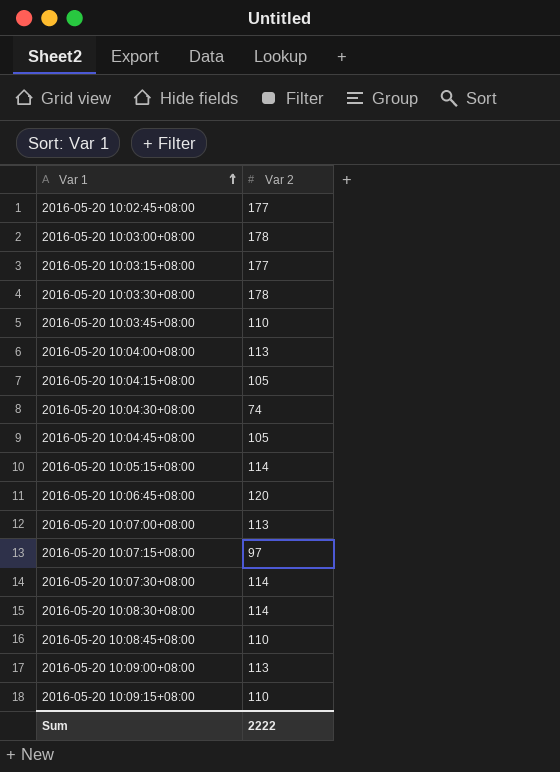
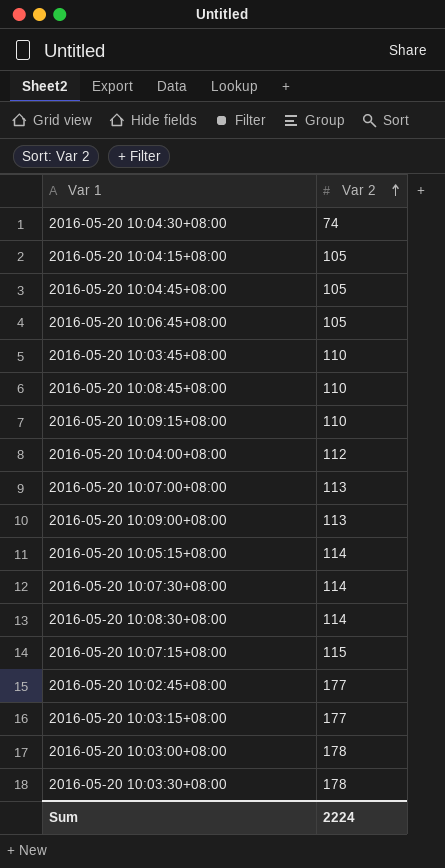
row order: Var 1 ascending -> Var 2 ascending
2016-05-20 10:06:45+08:00 | Var 2: 120 -> 105
2016-05-20 10:04:00+08:00 | Var 2: 113 -> 112
2016-05-20 10:07:15+08:00 | Var 2: 97 -> 115
Sum | Var 2: 2222 -> 2224

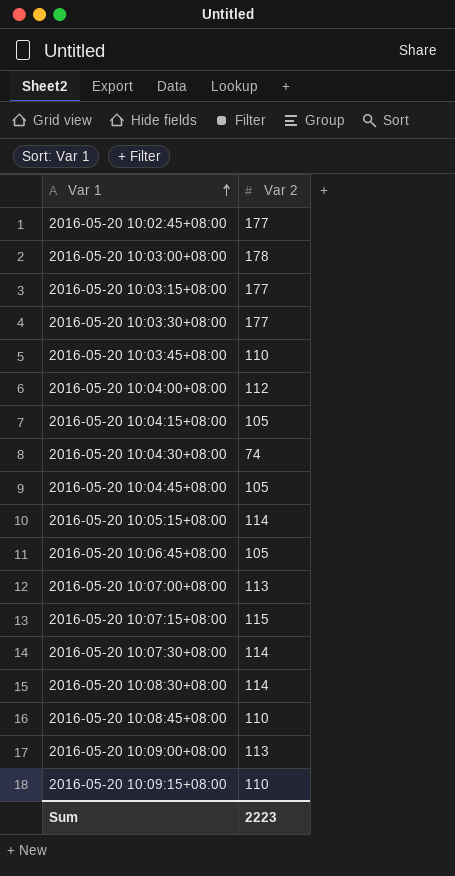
row order: Var 2 ascending -> Var 1 ascending
2016-05-20 10:03:30+08:00 | Var 2: 178 -> 177
Sum | Var 2: 2224 -> 2223

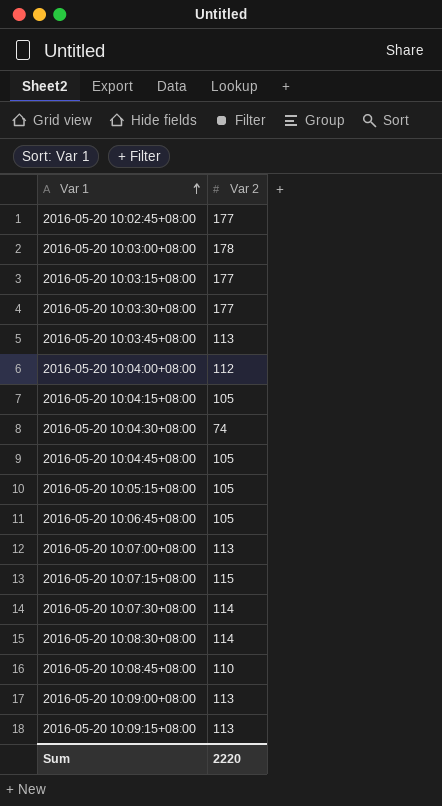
2016-05-20 10:03:45+08:00 | Var 2: 110 -> 113
2016-05-20 10:05:15+08:00 | Var 2: 114 -> 105
2016-05-20 10:09:15+08:00 | Var 2: 110 -> 113
Sum | Var 2: 2223 -> 2220

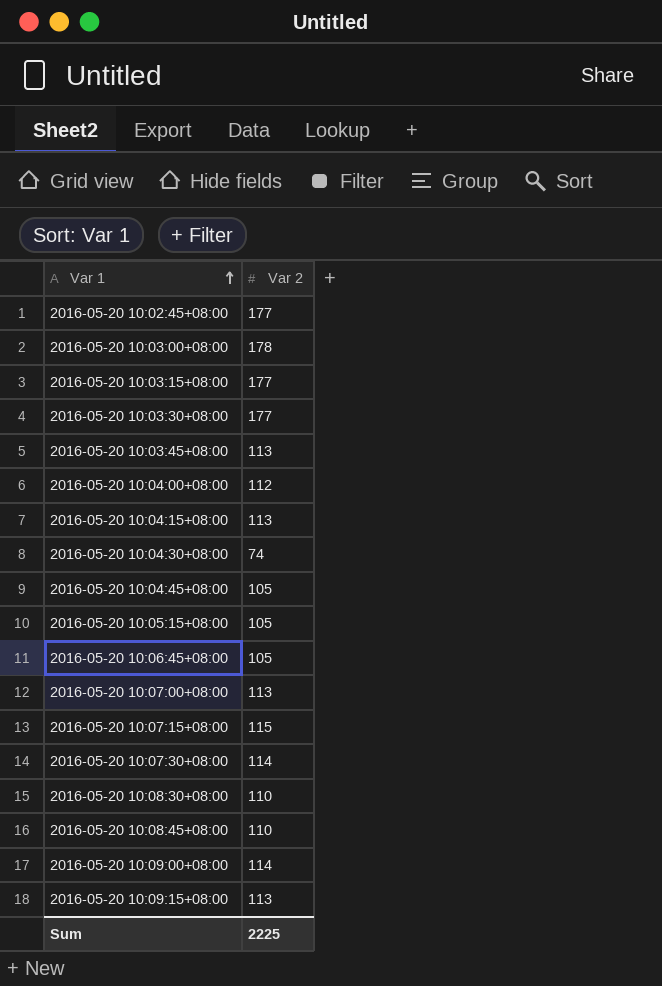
2016-05-20 10:04:15+08:00 | Var 2: 105 -> 113
2016-05-20 10:08:30+08:00 | Var 2: 114 -> 110
2016-05-20 10:09:00+08:00 | Var 2: 113 -> 114
Sum | Var 2: 2220 -> 2225

